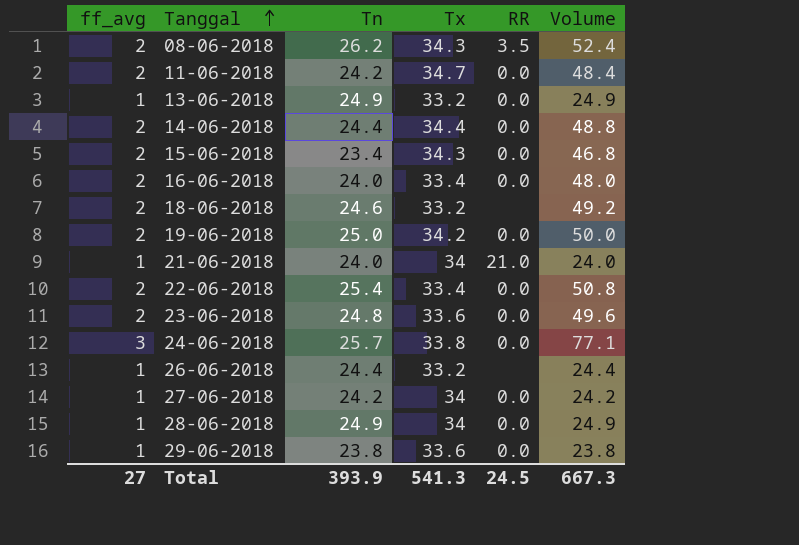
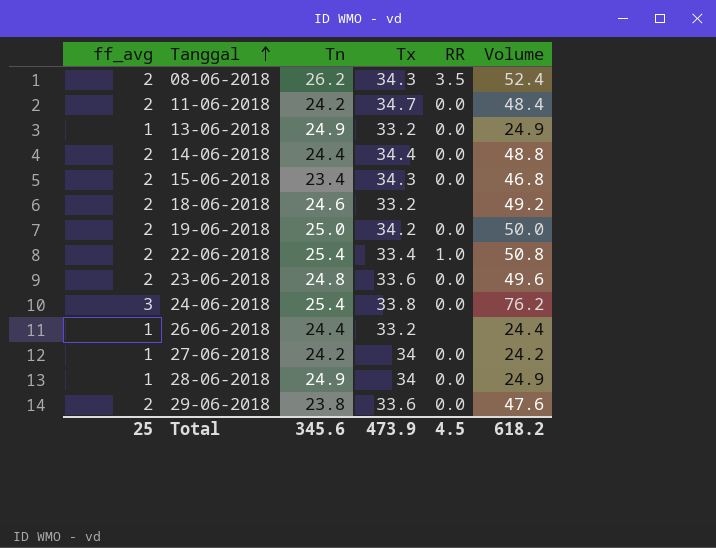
row 16-06-2018: 2 | 24.0 | 33.4 | 0.0 | 48.0 -> none
row 21-06-2018: 1 | 24.0 | 34 | 21.0 | 24.0 -> none
22-06-2018 | RR: 0.0 -> 1.0
24-06-2018 | Tn: 25.7 -> 25.4
24-06-2018 | Volume: 77.1 -> 76.2
29-06-2018 | ff_avg: 1 -> 2
29-06-2018 | Volume: 23.8 -> 47.6
Total | ff_avg: 27 -> 25
Total | Tn: 393.9 -> 345.6
Total | Tx: 541.3 -> 473.9
Total | RR: 24.5 -> 4.5
Total | Volume: 667.3 -> 618.2

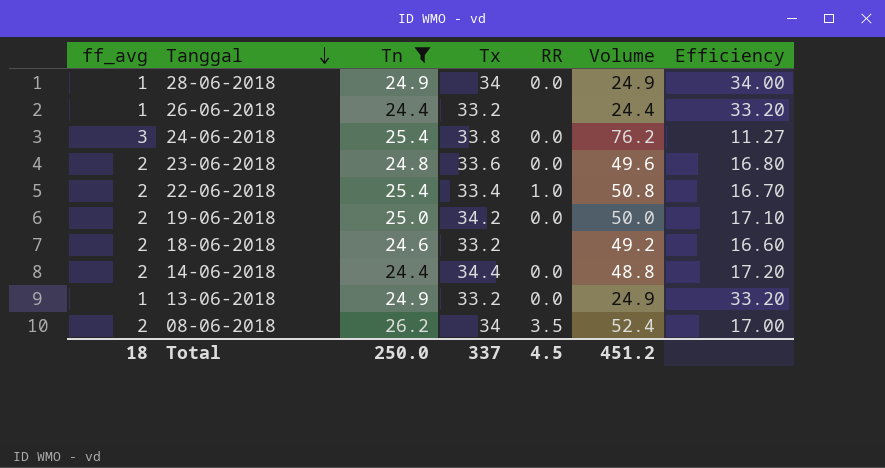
filter: none -> Tn >= 24.4
row order: Tanggal ascending -> Tanggal descending
column Efficiency | formula: none -> [Tx] / [ff_avg]
08-06-2018 | Tx: 34.3 -> 34
Total | ff_avg: 25 -> 18
Total | Tn: 345.6 -> 250.0
Total | Tx: 473.9 -> 337
Total | Volume: 618.2 -> 451.2

